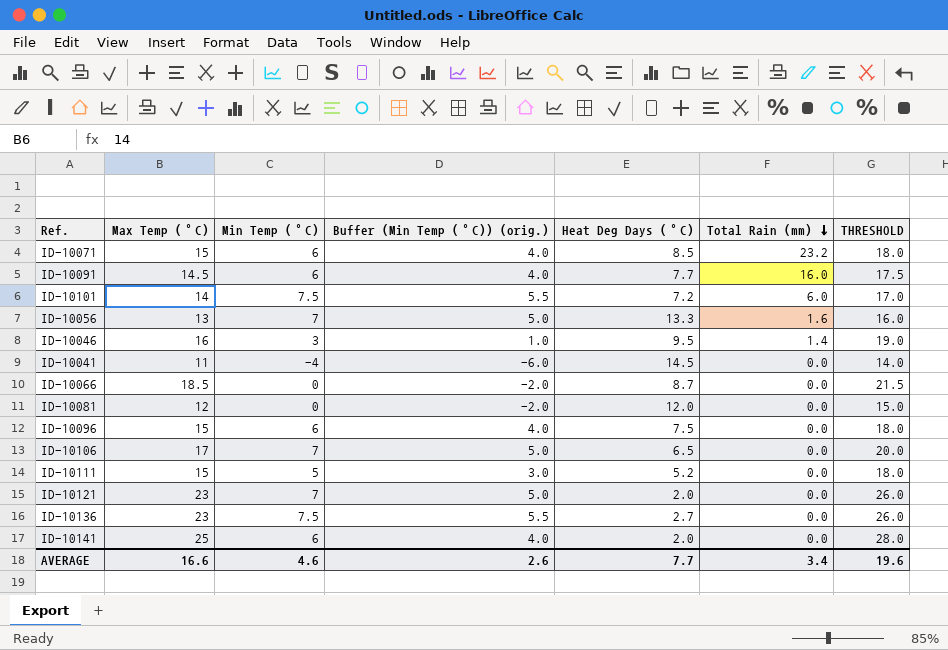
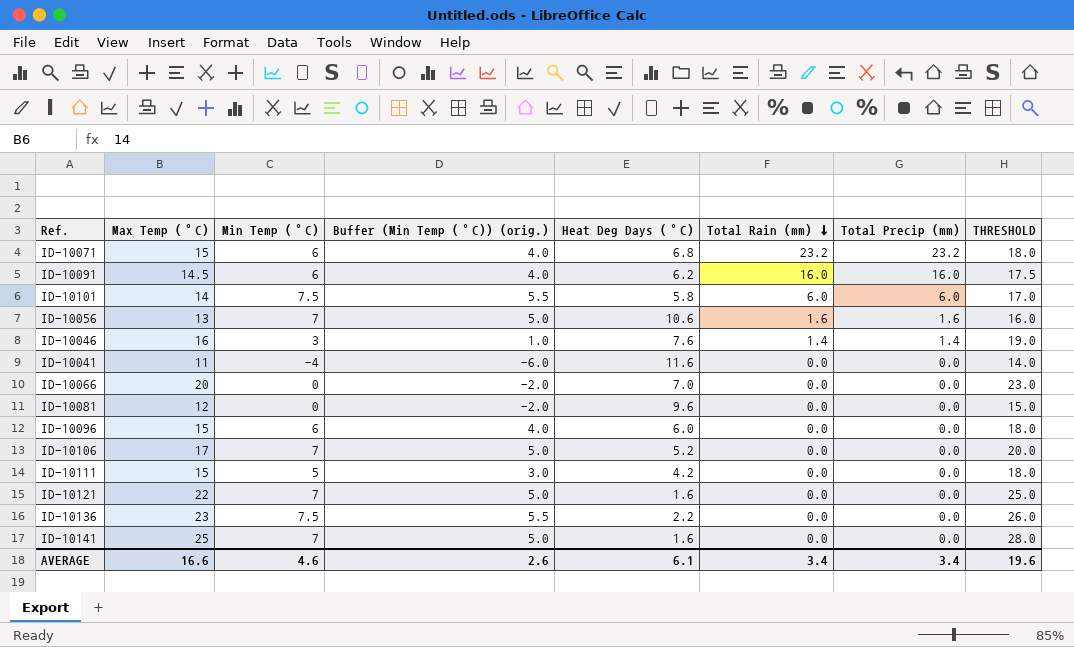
column Total Precip (mm) | position: none -> 7
ID-10071 | Heat Deg Days (°C): 8.5 -> 6.8
ID-10091 | Heat Deg Days (°C): 7.7 -> 6.2
ID-10101 | Heat Deg Days (°C): 7.2 -> 5.8
ID-10056 | Heat Deg Days (°C): 13.3 -> 10.6
ID-10046 | Heat Deg Days (°C): 9.5 -> 7.6
ID-10041 | Heat Deg Days (°C): 14.5 -> 11.6
ID-10066 | Max Temp (°C): 18.5 -> 20
ID-10066 | Heat Deg Days (°C): 8.7 -> 7.0
ID-10066 | THRESHOLD: 21.5 -> 23.0
ID-10081 | Heat Deg Days (°C): 12.0 -> 9.6
ID-10096 | Heat Deg Days (°C): 7.5 -> 6.0
ID-10106 | Heat Deg Days (°C): 6.5 -> 5.2
ID-10111 | Heat Deg Days (°C): 5.2 -> 4.2
ID-10121 | Max Temp (°C): 23 -> 22
ID-10121 | Heat Deg Days (°C): 2.0 -> 1.6
ID-10121 | THRESHOLD: 26.0 -> 25.0
ID-10136 | Heat Deg Days (°C): 2.7 -> 2.2
ID-10141 | Min Temp (°C): 6 -> 7
ID-10141 | Buffer (Min Temp (°C)) (orig.): 4.0 -> 5.0
ID-10141 | Heat Deg Days (°C): 2.0 -> 1.6
AVERAGE | Heat Deg Days (°C): 7.7 -> 6.1

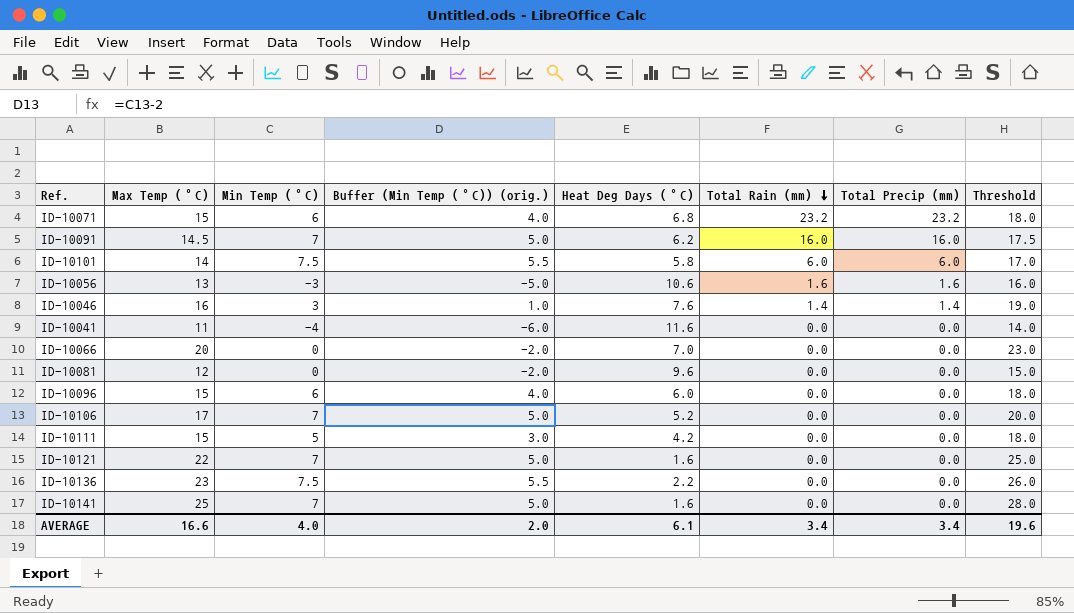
column name: THRESHOLD -> Threshold
ID-10091 | Min Temp (°C): 6 -> 7
ID-10091 | Buffer (Min Temp (°C)) (orig.): 4.0 -> 5.0
ID-10056 | Min Temp (°C): 7 -> -3
ID-10056 | Buffer (Min Temp (°C)) (orig.): 5.0 -> -5.0
AVERAGE | Min Temp (°C): 4.6 -> 4.0
AVERAGE | Buffer (Min Temp (°C)) (orig.): 2.6 -> 2.0

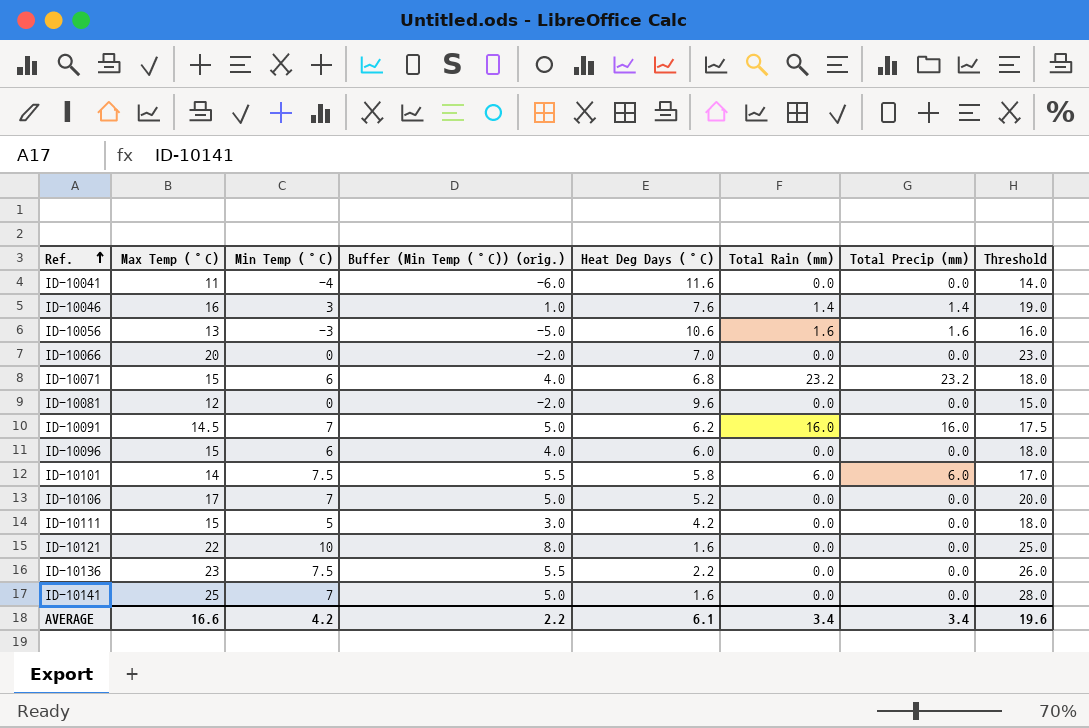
row order: Total Rain (mm) descending -> Ref. ascending
ID-10121 | Min Temp (°C): 7 -> 10
ID-10121 | Buffer (Min Temp (°C)) (orig.): 5.0 -> 8.0
AVERAGE | Min Temp (°C): 4.0 -> 4.2
AVERAGE | Buffer (Min Temp (°C)) (orig.): 2.0 -> 2.2

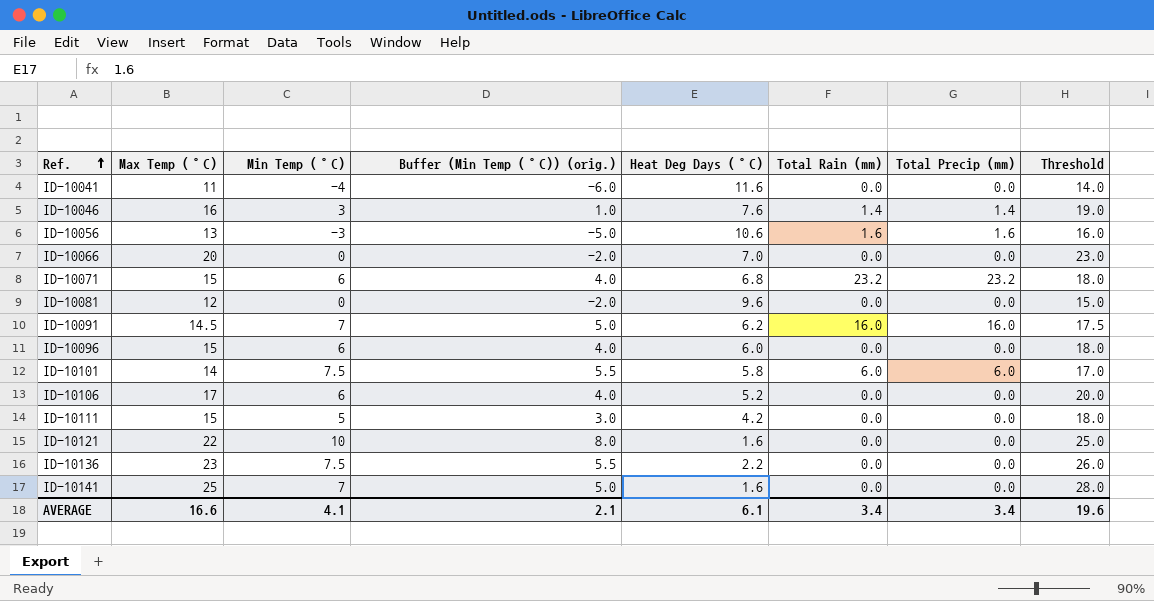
ID-10106 | Min Temp (°C): 7 -> 6
ID-10106 | Buffer (Min Temp (°C)) (orig.): 5.0 -> 4.0
AVERAGE | Min Temp (°C): 4.2 -> 4.1
AVERAGE | Buffer (Min Temp (°C)) (orig.): 2.2 -> 2.1

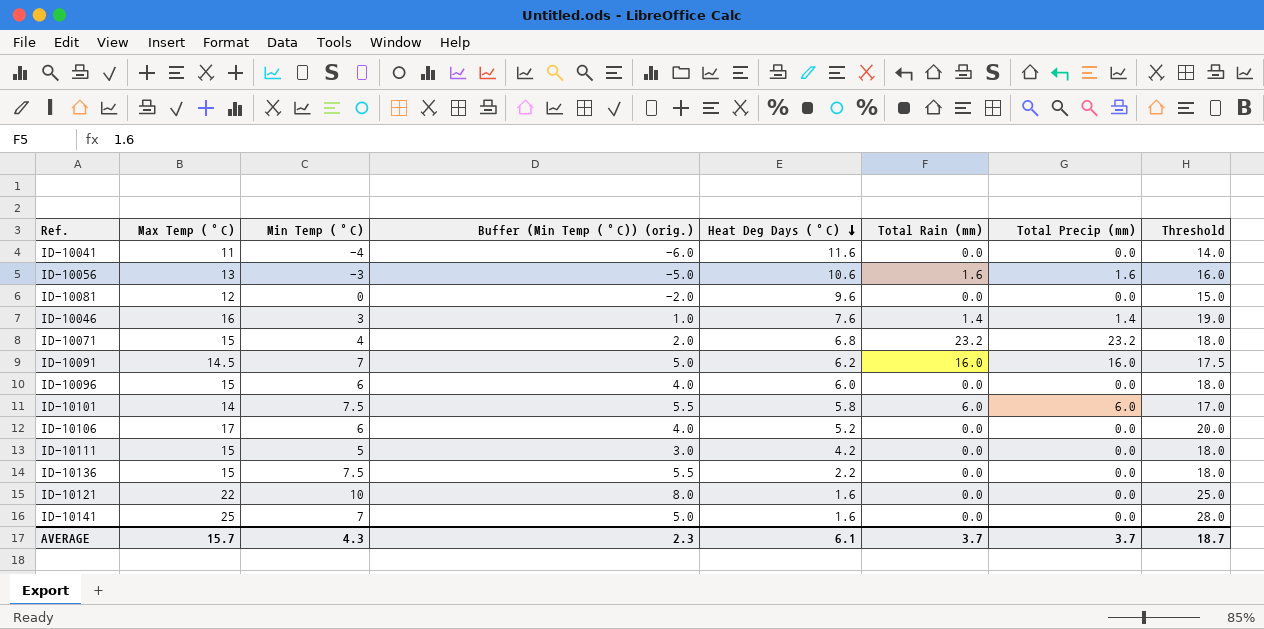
row order: Ref. ascending -> Heat Deg Days (°C) descending
row ID-10066: 20 | 0 | -2.0 | 7.0 | 0.0 | 0.0 | 23.0 -> none
ID-10071 | Min Temp (°C): 6 -> 4
ID-10071 | Buffer (Min Temp (°C)) (orig.): 4.0 -> 2.0
ID-10136 | Max Temp (°C): 23 -> 15
ID-10136 | Threshold: 26.0 -> 18.0
AVERAGE | Max Temp (°C): 16.6 -> 15.7
AVERAGE | Min Temp (°C): 4.1 -> 4.3
AVERAGE | Buffer (Min Temp (°C)) (orig.): 2.1 -> 2.3
AVERAGE | Total Rain (mm): 3.4 -> 3.7
AVERAGE | Total Precip (mm): 3.4 -> 3.7
AVERAGE | Threshold: 19.6 -> 18.7

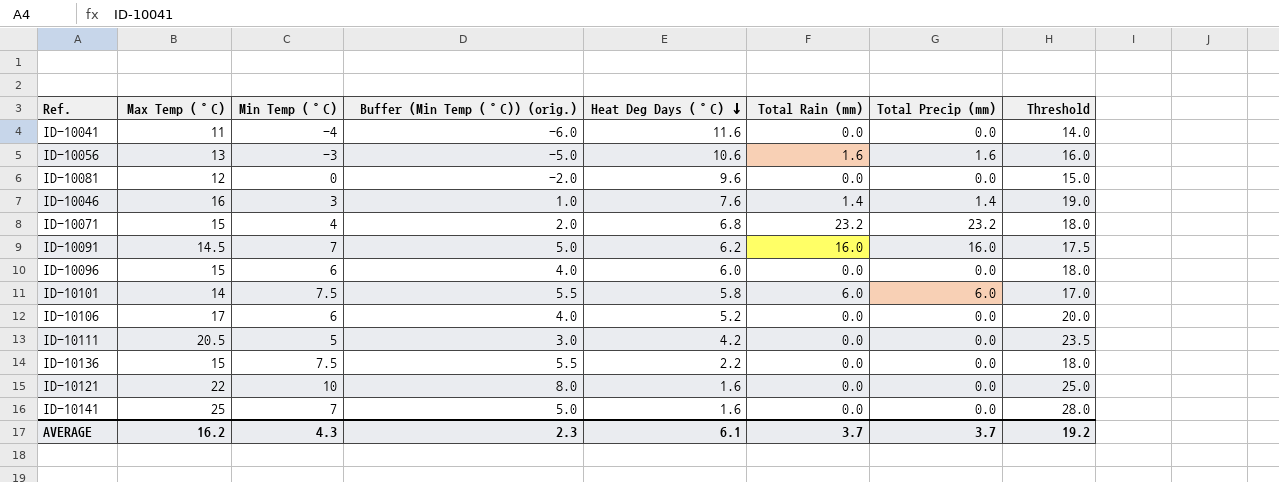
ID-10111 | Max Temp (°C): 15 -> 20.5
ID-10111 | Threshold: 18.0 -> 23.5
AVERAGE | Max Temp (°C): 15.7 -> 16.2
AVERAGE | Threshold: 18.7 -> 19.2

